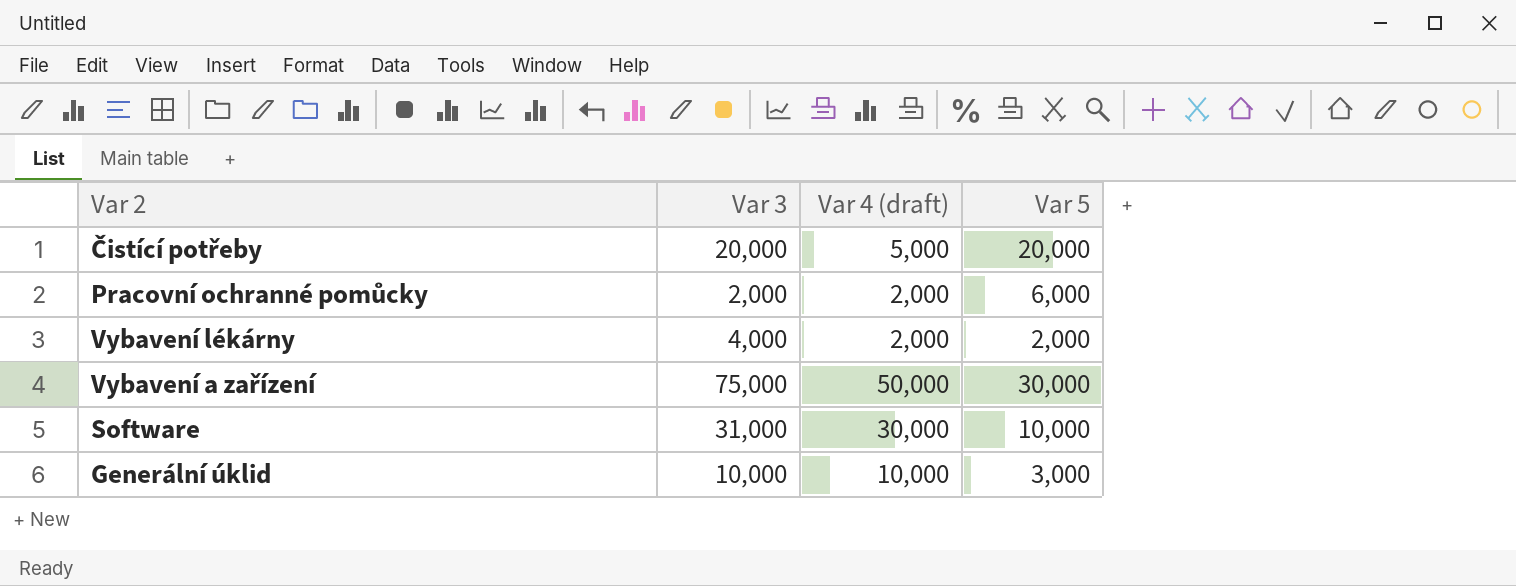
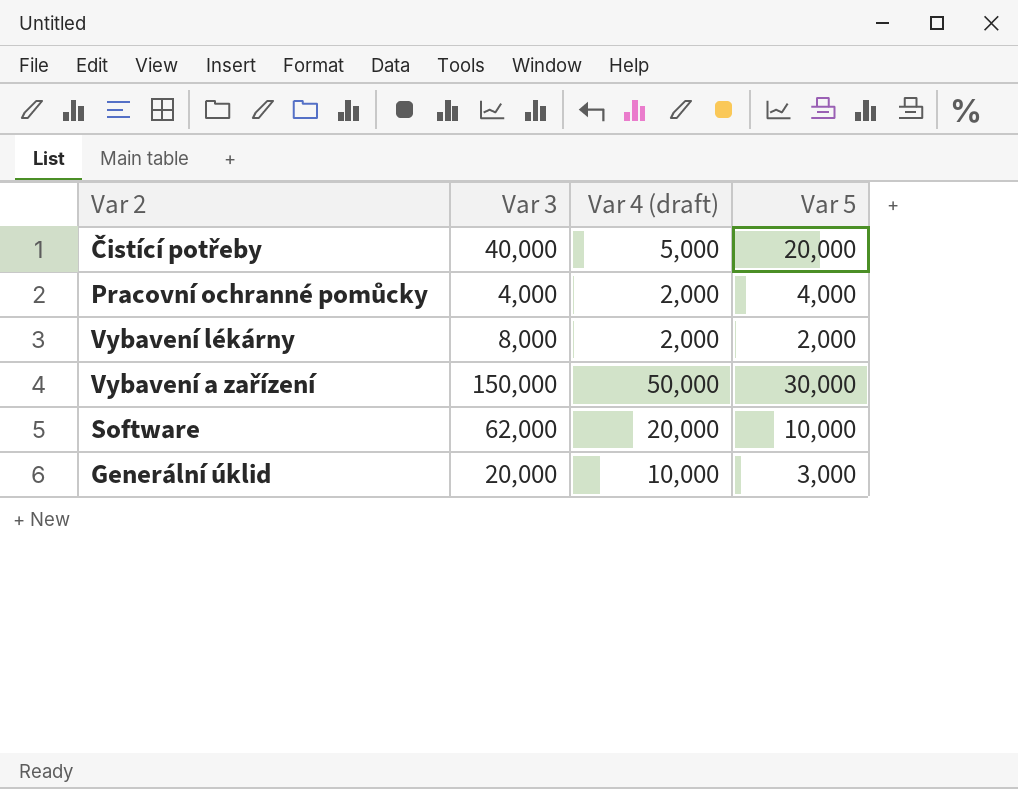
Čistící potřeby | Var 3: 20,000 -> 40,000
Pracovní ochranné pomůcky | Var 3: 2,000 -> 4,000
Pracovní ochranné pomůcky | Var 5: 6,000 -> 4,000
Vybavení lékárny | Var 3: 4,000 -> 8,000
Vybavení a zařízení | Var 3: 75,000 -> 150,000
Software | Var 3: 31,000 -> 62,000
Software | Var 4 (draft): 30,000 -> 20,000
Generální úklid | Var 3: 10,000 -> 20,000

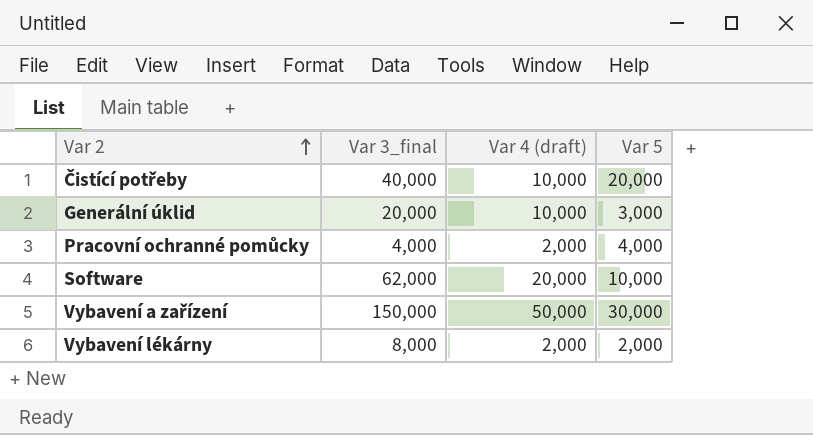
row order: none -> Var 2 ascending
column name: Var 3 -> Var 3_final
Čistící potřeby | Var 4 (draft): 5,000 -> 10,000

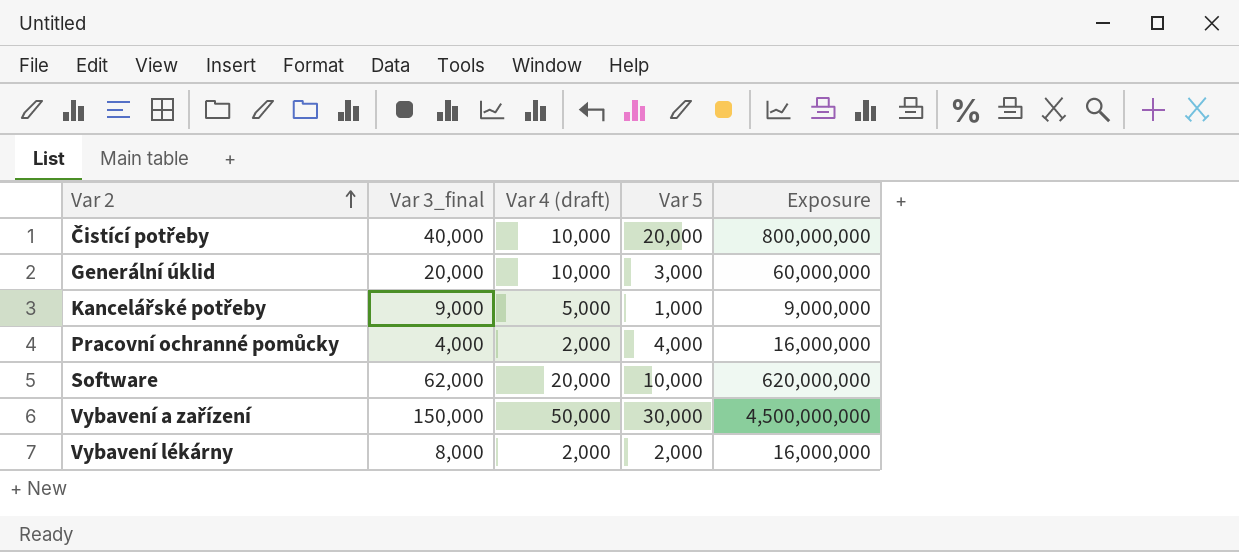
column Exposure | formula: none -> [Var 3_final] * [Var 5]
row Kancelářské potřeby: none -> 9,000 | 5,000 | 1,000 | 9,000,000

